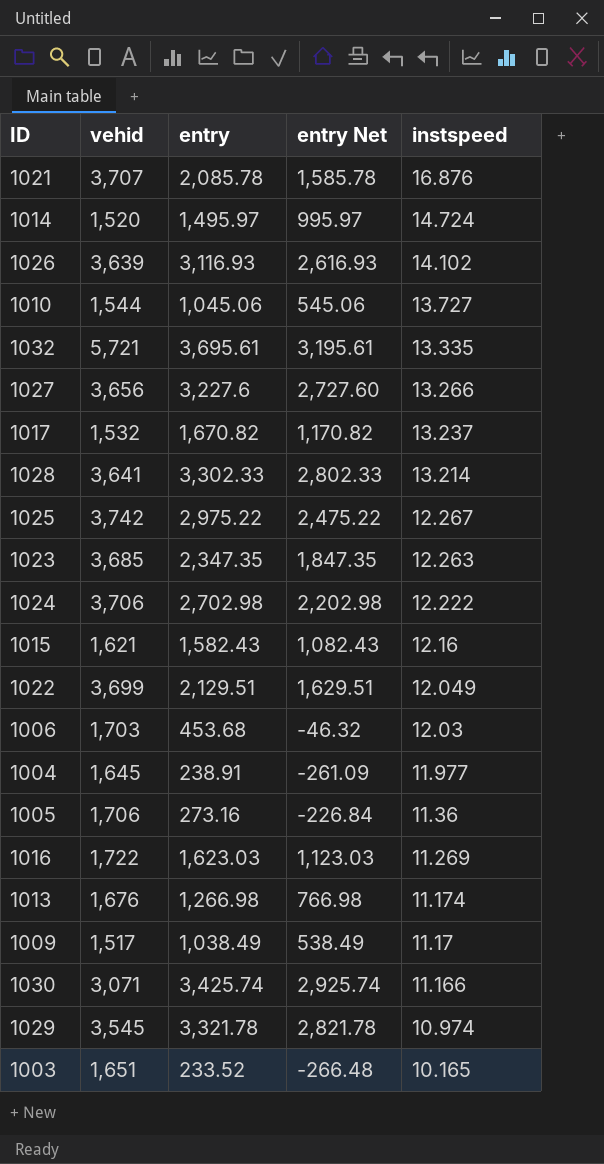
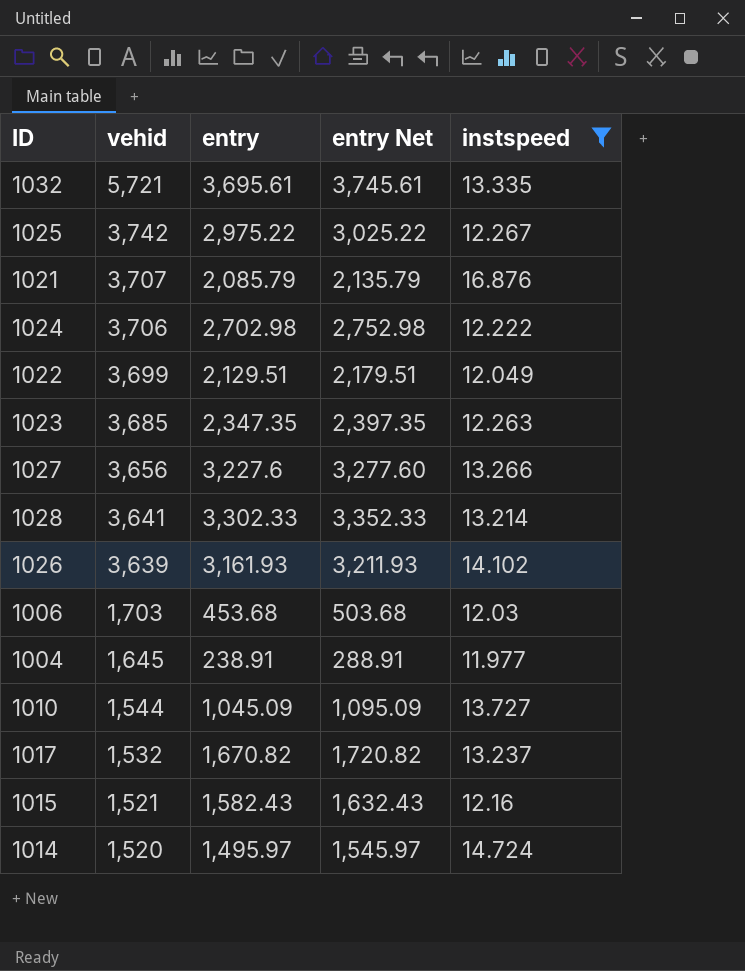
filter: none -> instspeed >= 11.977
row order: instspeed descending -> vehid descending
column entry Net | formula: [entry] - 500 -> [entry] + 50
1021 | entry: 2,085.78 -> 2,085.79
1026 | entry: 3,116.93 -> 3,161.93
1010 | entry: 1,045.06 -> 1,045.09
1015 | vehid: 1,621 -> 1,521

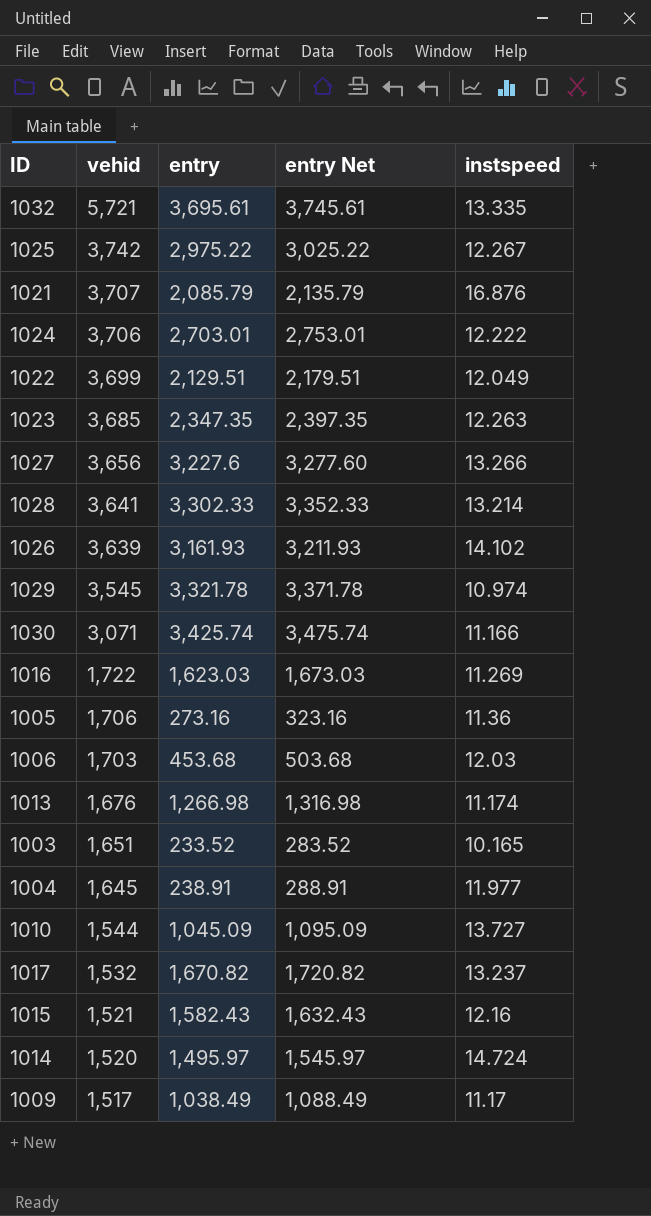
filter: instspeed >= 11.977 -> none
1024 | entry: 2,702.98 -> 2,703.01
1024 | entry Net: 2,752.98 -> 2,753.01

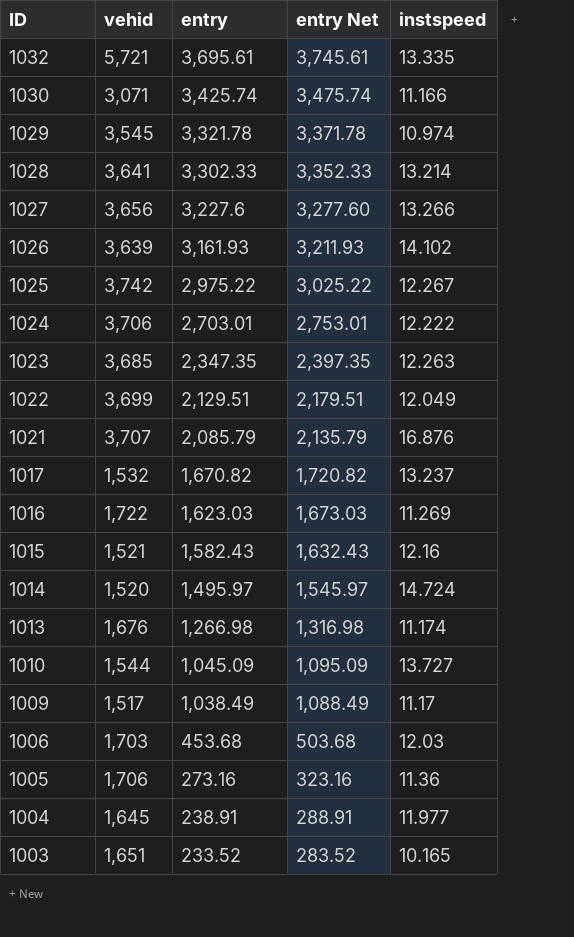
row order: vehid descending -> ID descending

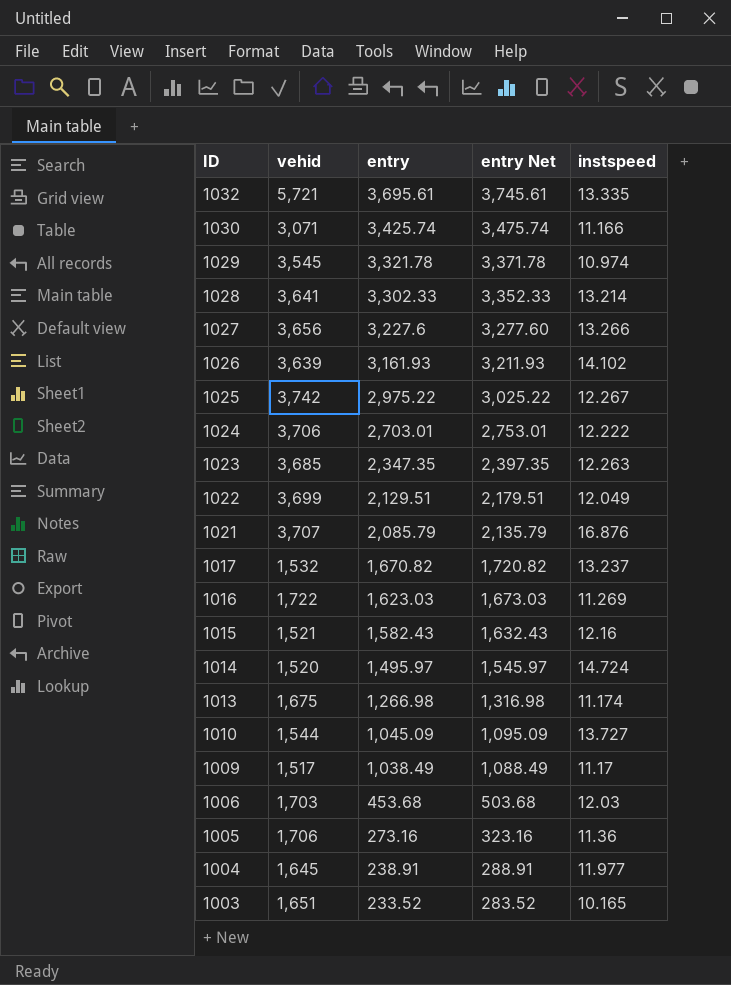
1013 | vehid: 1,676 -> 1,675

